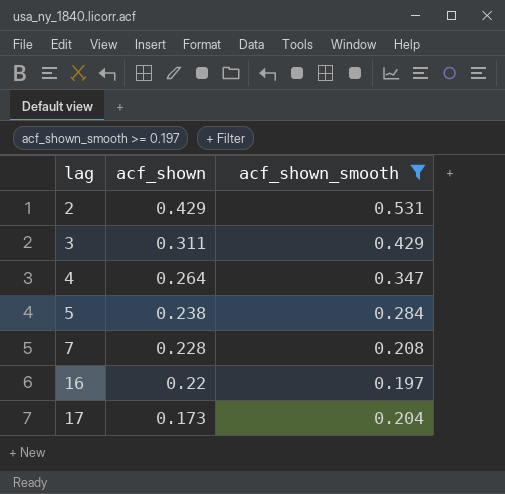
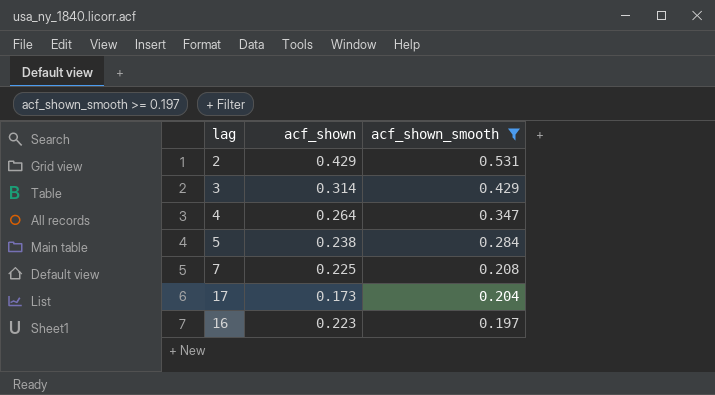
row order: lag ascending -> acf_shown_smooth descending
3 | acf_shown: 0.311 -> 0.314
7 | acf_shown: 0.228 -> 0.225
16 | acf_shown: 0.22 -> 0.223

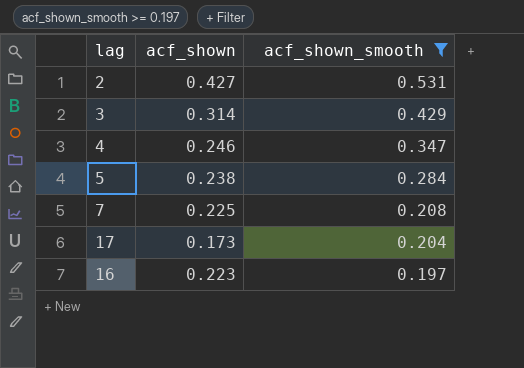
2 | acf_shown: 0.429 -> 0.427
4 | acf_shown: 0.264 -> 0.246

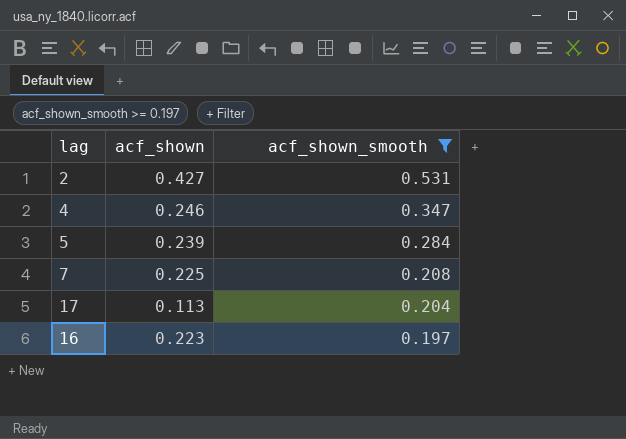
row 3: 0.314 | 0.429 -> none
5 | acf_shown: 0.238 -> 0.239
17 | acf_shown: 0.173 -> 0.113

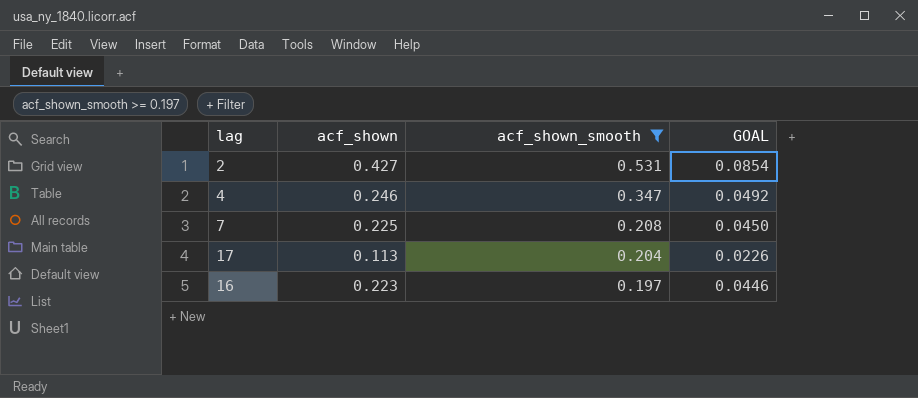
column GOAL | formula: none -> [acf_shown] * 0.2
row 5: 0.239 | 0.284 -> none

